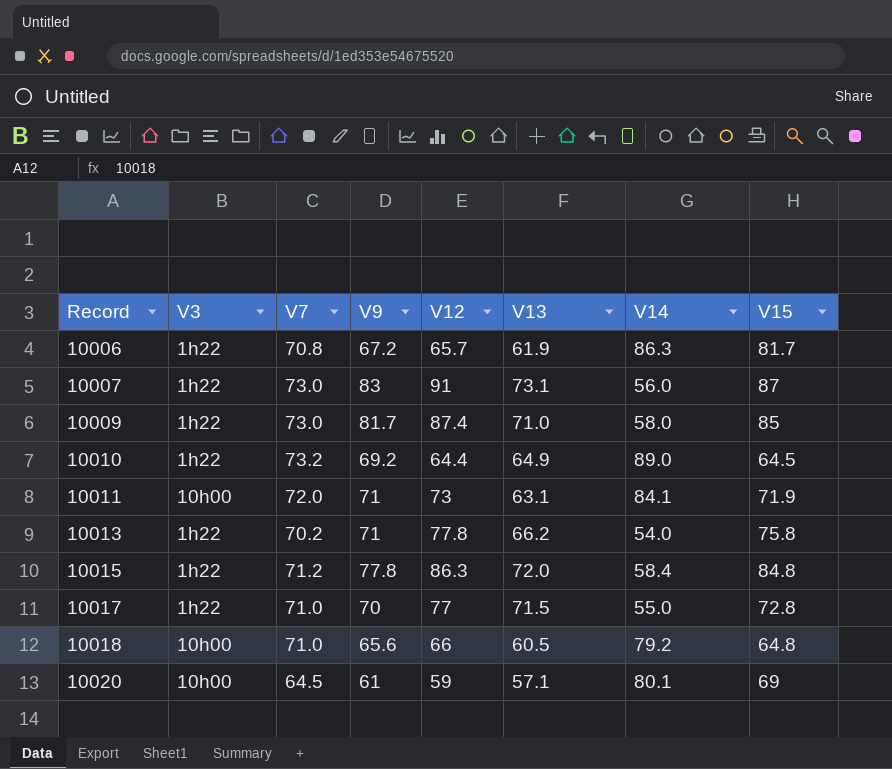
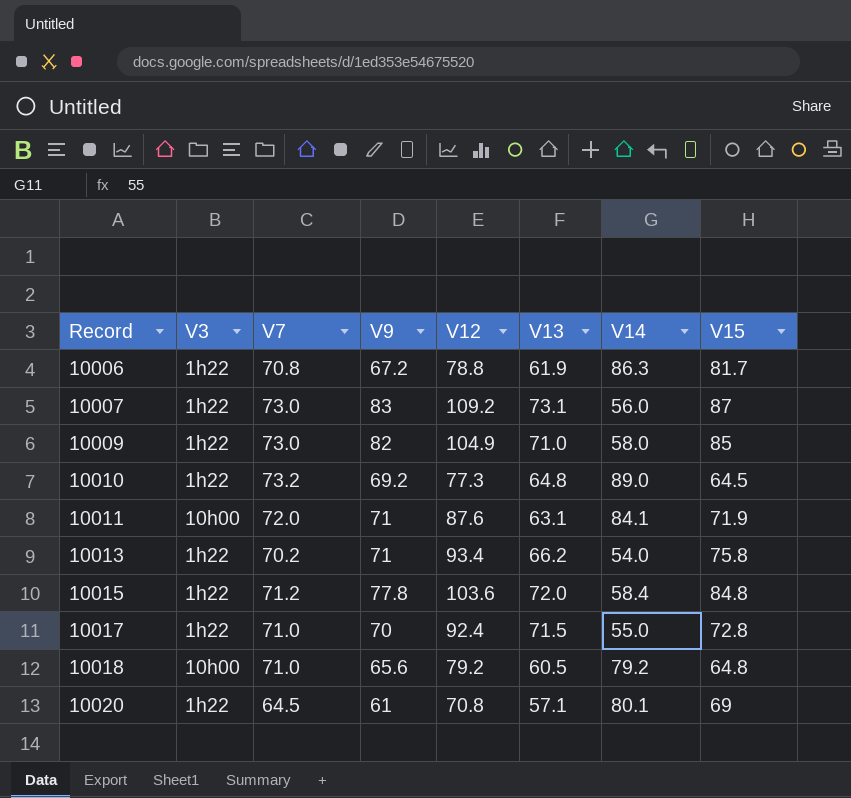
10006 | V12: 65.7 -> 78.8
10007 | V12: 91 -> 109.2
10009 | V9: 81.7 -> 82
10009 | V12: 87.4 -> 104.9
10010 | V12: 64.4 -> 77.3
10010 | V13: 64.9 -> 64.8
10011 | V12: 73 -> 87.6
10013 | V12: 77.8 -> 93.4
10015 | V12: 86.3 -> 103.6
10017 | V12: 77 -> 92.4
10018 | V12: 66 -> 79.2
10020 | V3: 10h00 -> 1h22
10020 | V12: 59 -> 70.8

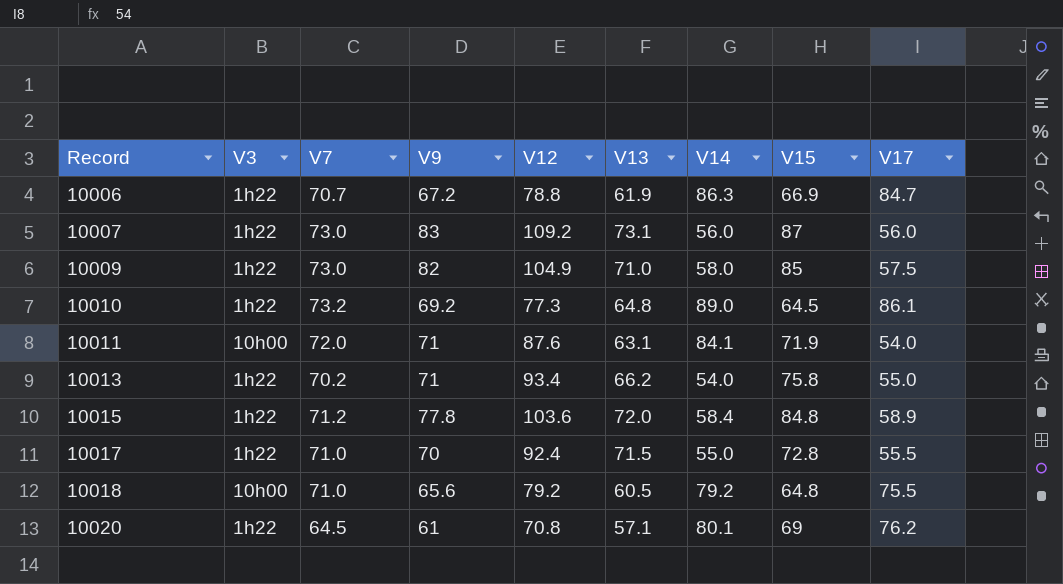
column V17 | position: none -> 9
10006 | V7: 70.8 -> 70.7
10006 | V15: 81.7 -> 66.9

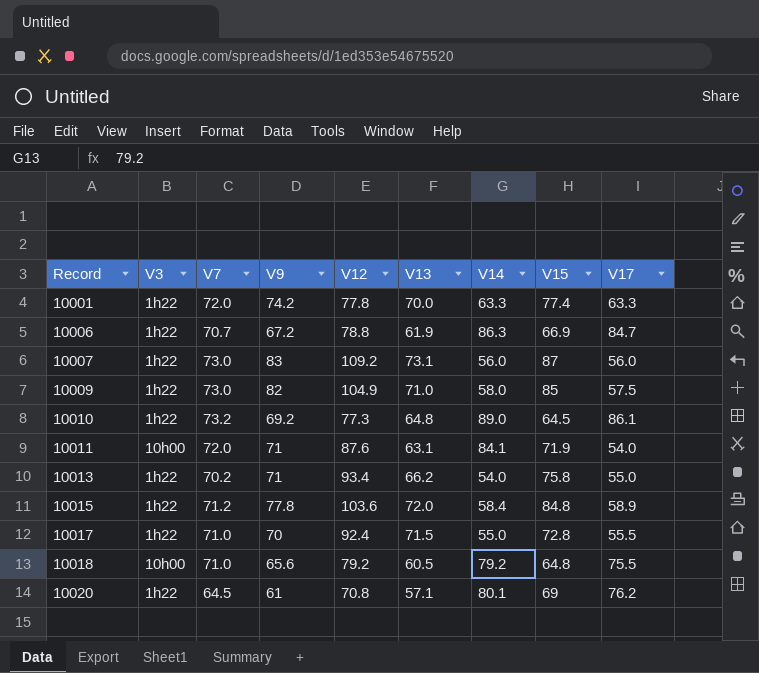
row 10001: none -> 1h22 | 72.0 | 74.2 | 77.8 | 70.0 | 63.3 | 77.4 | 63.3

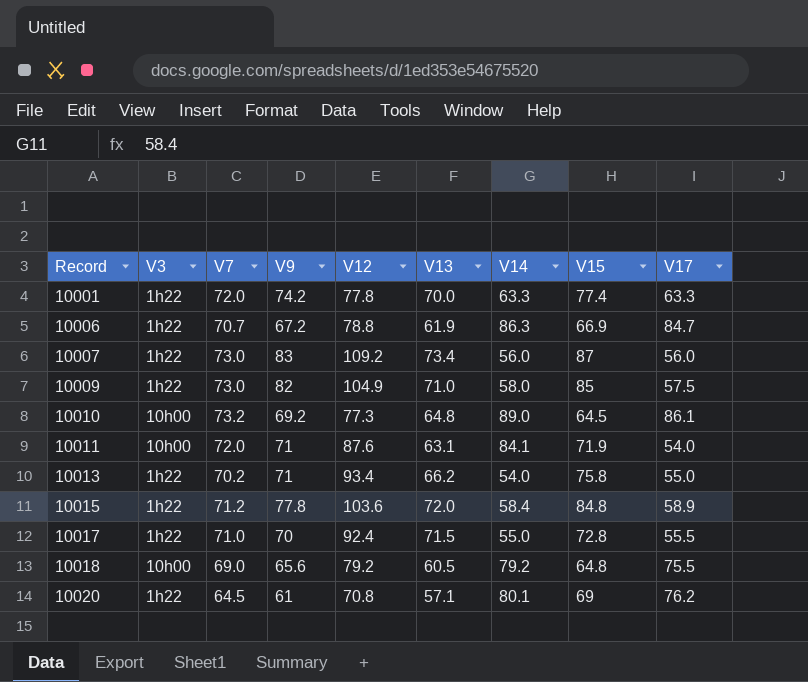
10007 | V13: 73.1 -> 73.4
10010 | V3: 1h22 -> 10h00
10018 | V7: 71.0 -> 69.0

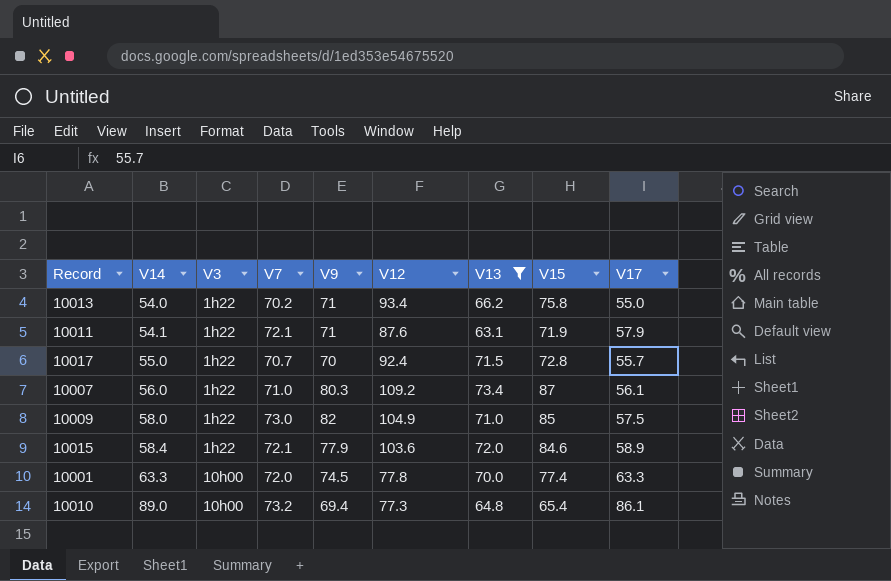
filter: none -> V13 >= 63.1
row order: Record ascending -> V14 ascending
column V14 | position: 7 -> 2
10011 | V14: 84.1 -> 54.1
10011 | V3: 10h00 -> 1h22
10011 | V7: 72.0 -> 72.1
10011 | V17: 54.0 -> 57.9
10017 | V7: 71.0 -> 70.7
10017 | V17: 55.5 -> 55.7
10007 | V7: 73.0 -> 71.0
10007 | V9: 83 -> 80.3
10007 | V17: 56.0 -> 56.1
10015 | V7: 71.2 -> 72.1
10015 | V9: 77.8 -> 77.9
10015 | V15: 84.8 -> 84.6
10001 | V3: 1h22 -> 10h00
10001 | V9: 74.2 -> 74.5
10010 | V9: 69.2 -> 69.4
10010 | V15: 64.5 -> 65.4

